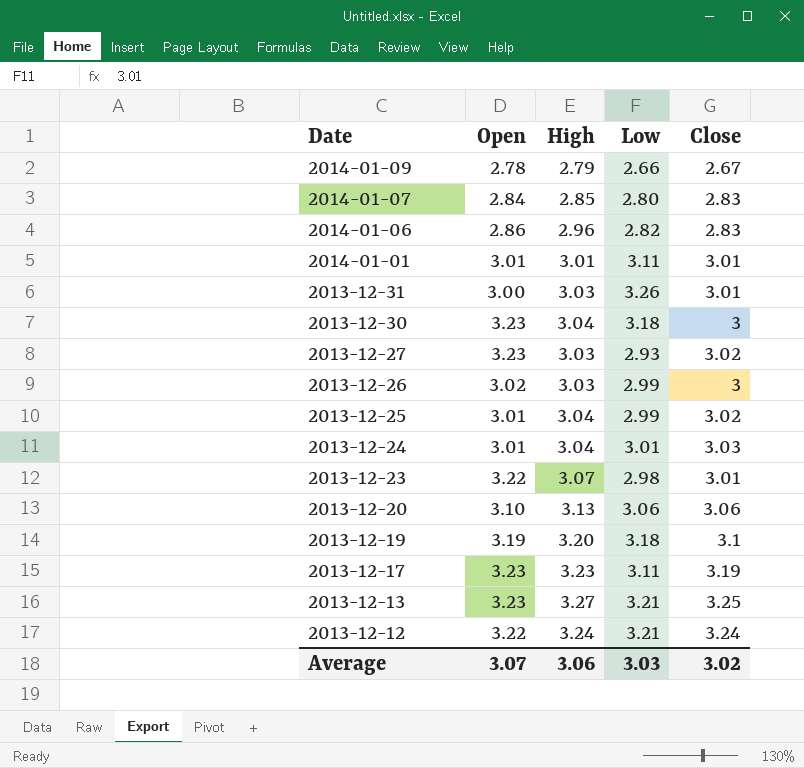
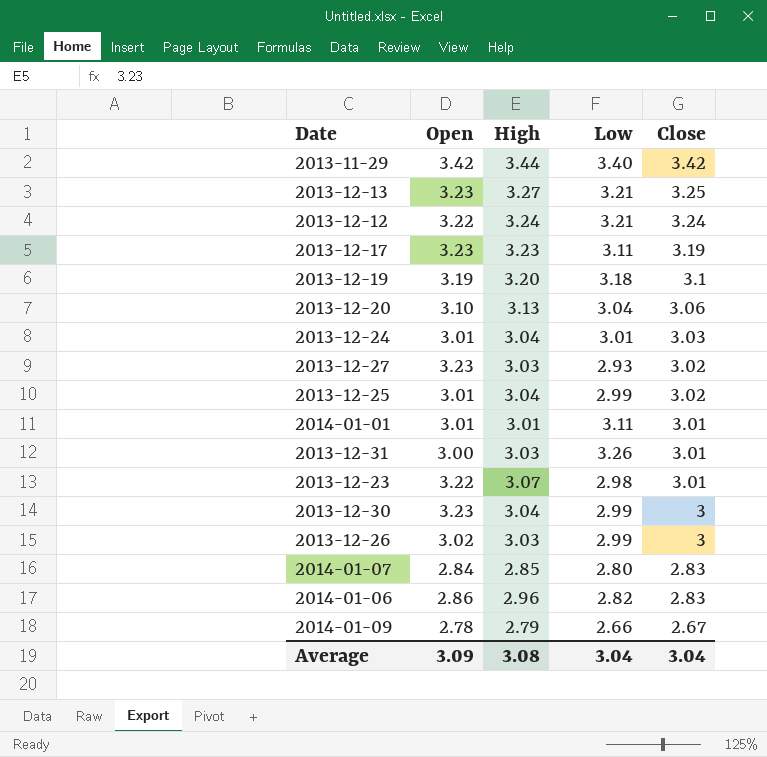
row order: Date descending -> Close descending
row 2013-11-29: none -> 3.42 | 3.44 | 3.40 | 3.42
2013-12-20 | Low: 3.06 -> 3.04
2013-12-30 | Low: 3.18 -> 2.99
Average | Open: 3.07 -> 3.09
Average | High: 3.06 -> 3.08
Average | Low: 3.03 -> 3.04
Average | Close: 3.02 -> 3.04

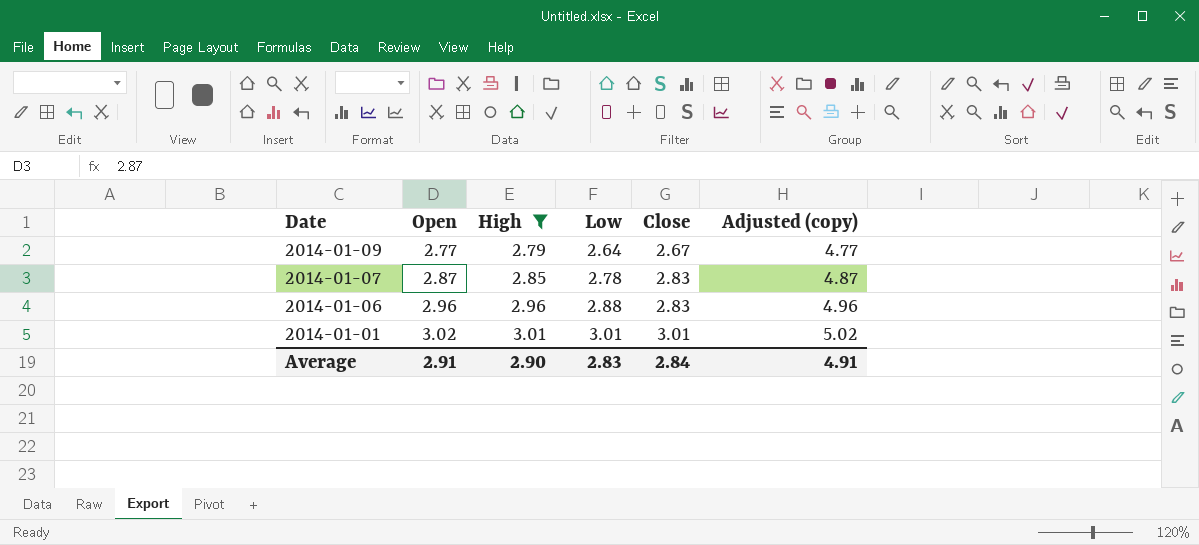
filter: none -> High <= 3.01
row order: Close descending -> Date descending
column Adjusted (copy) | formula: none -> [Open] + 2
2014-01-09 | Open: 2.78 -> 2.77
2014-01-09 | Low: 2.66 -> 2.64
2014-01-07 | Open: 2.84 -> 2.87
2014-01-07 | Low: 2.80 -> 2.78
2014-01-06 | Open: 2.86 -> 2.96
2014-01-06 | Low: 2.82 -> 2.88
2014-01-01 | Open: 3.01 -> 3.02
2014-01-01 | Low: 3.11 -> 3.01
Average | Open: 3.09 -> 2.91
Average | High: 3.08 -> 2.90
Average | Low: 3.04 -> 2.83
Average | Close: 3.04 -> 2.84

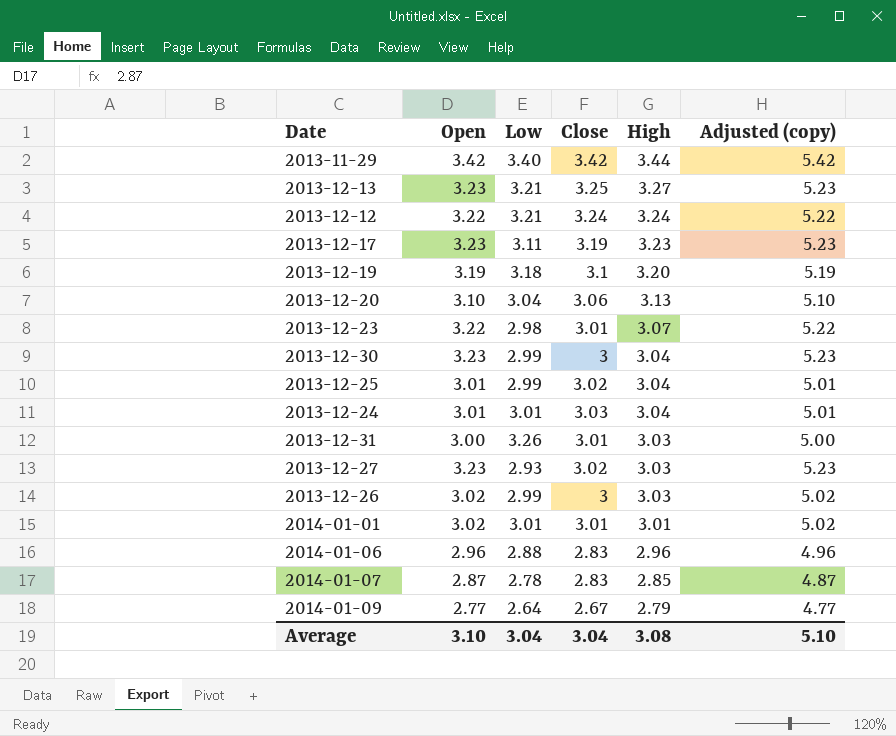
filter: High <= 3.01 -> none
row order: Date descending -> High descending
column High | position: 3 -> 5
Average | Open: 2.91 -> 3.10
Average | Low: 2.83 -> 3.04
Average | Close: 2.84 -> 3.04
Average | High: 2.90 -> 3.08
Average | Adjusted (copy): 4.91 -> 5.10

